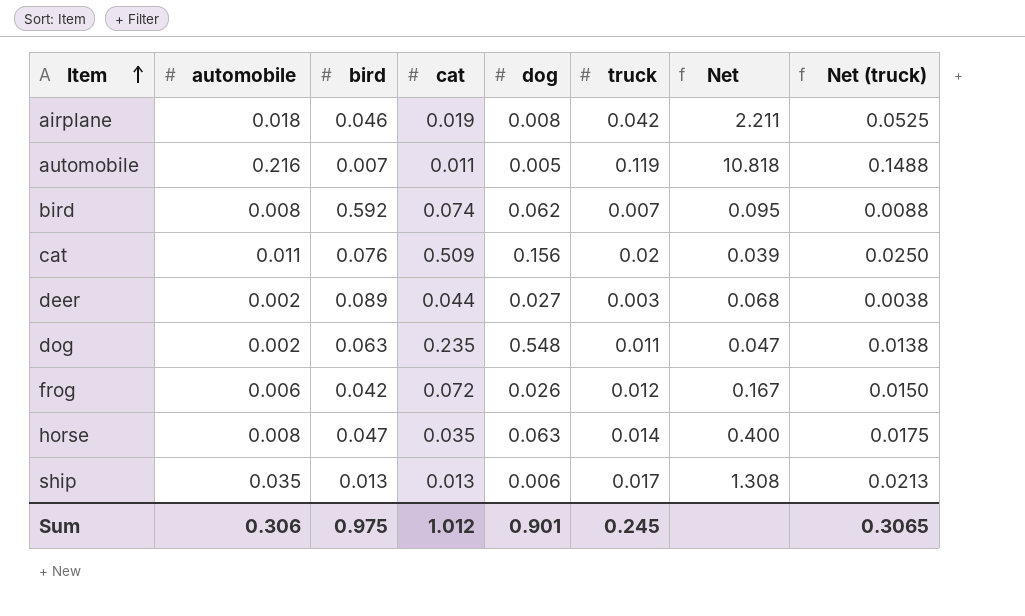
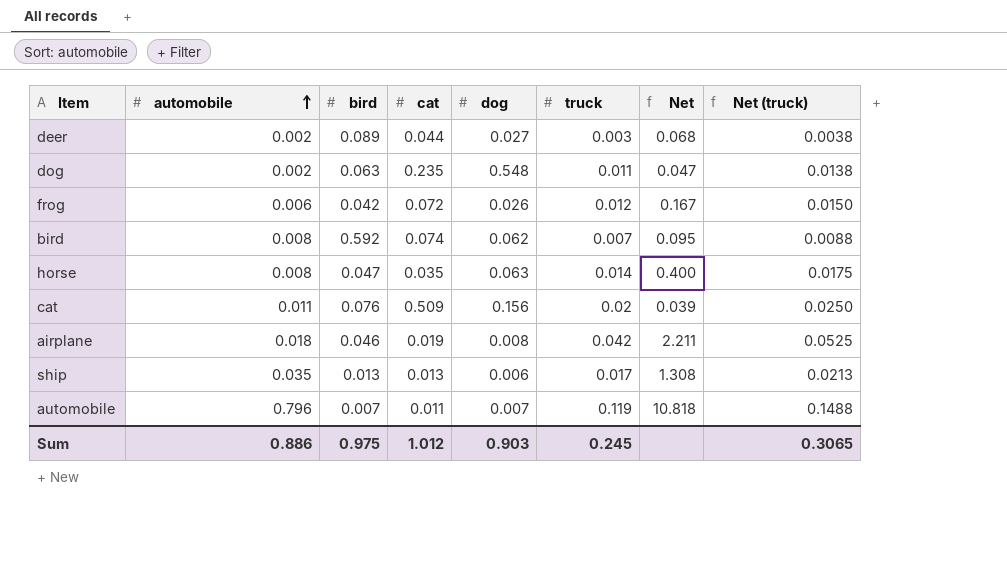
row order: Item ascending -> automobile ascending
automobile | automobile: 0.216 -> 0.796
automobile | dog: 0.005 -> 0.007
Sum | automobile: 0.306 -> 0.886
Sum | dog: 0.901 -> 0.903

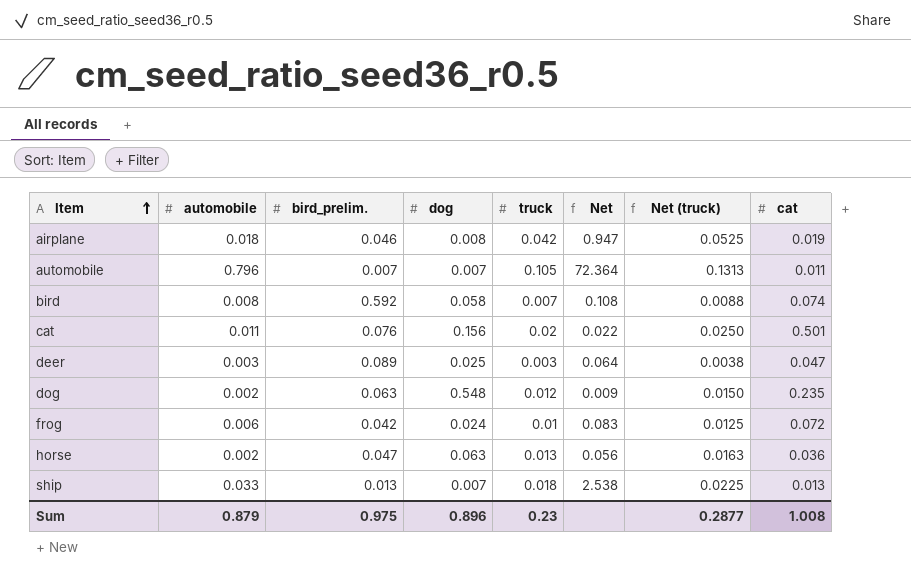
row order: automobile ascending -> Item ascending
column name: bird -> bird_prelim.
column Net | formula: [truck] / [cat] -> [automobile] / [cat]
column cat | position: 4 -> 8
automobile | truck: 0.119 -> 0.105
automobile | Net (truck): 0.1488 -> 0.1313
bird | dog: 0.062 -> 0.058
cat | cat: 0.509 -> 0.501
deer | automobile: 0.002 -> 0.003
deer | dog: 0.027 -> 0.025
deer | cat: 0.044 -> 0.047
dog | truck: 0.011 -> 0.012
dog | Net (truck): 0.0138 -> 0.0150
frog | dog: 0.026 -> 0.024
frog | truck: 0.012 -> 0.01
frog | Net (truck): 0.0150 -> 0.0125
horse | automobile: 0.008 -> 0.002
horse | truck: 0.014 -> 0.013
horse | Net (truck): 0.0175 -> 0.0163
horse | cat: 0.035 -> 0.036
ship | automobile: 0.035 -> 0.033
ship | dog: 0.006 -> 0.007
ship | truck: 0.017 -> 0.018
ship | Net (truck): 0.0213 -> 0.0225
Sum | automobile: 0.886 -> 0.879
Sum | dog: 0.903 -> 0.896
Sum | truck: 0.245 -> 0.23
Sum | Net (truck): 0.3065 -> 0.2877
Sum | cat: 1.012 -> 1.008

